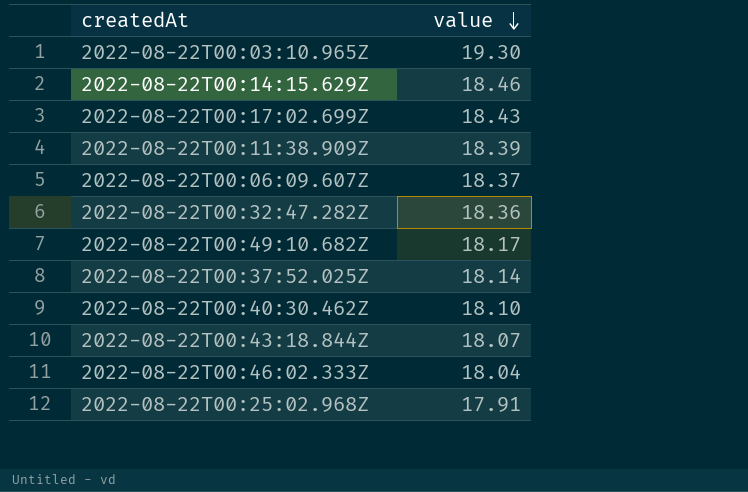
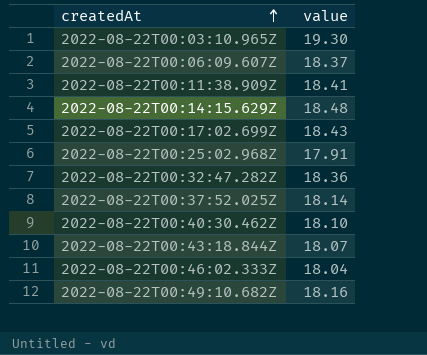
row order: value descending -> createdAt ascending
2022-08-22T00:11:38.909Z | value: 18.39 -> 18.41
2022-08-22T00:14:15.629Z | value: 18.46 -> 18.48
2022-08-22T00:49:10.682Z | value: 18.17 -> 18.16

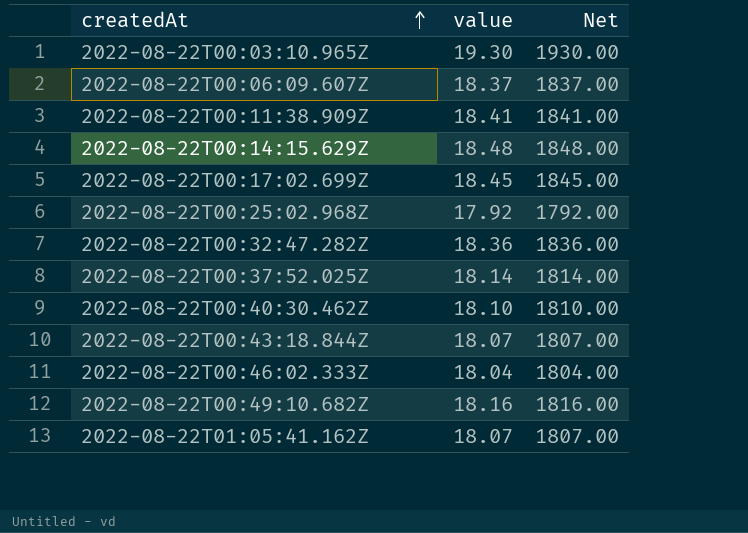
column Net | formula: none -> [value] * 100
2022-08-22T00:17:02.699Z | value: 18.43 -> 18.45
2022-08-22T00:25:02.968Z | value: 17.91 -> 17.92
row 2022-08-22T01:05:41.162Z: none -> 18.07 | 1807.00

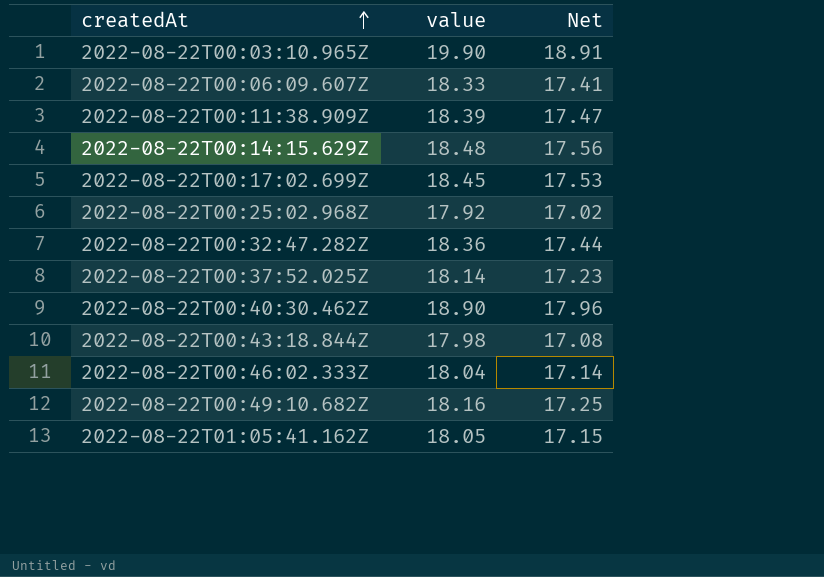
column Net | formula: [value] * 100 -> [value] * 0.95
2022-08-22T00:03:10.965Z | value: 19.30 -> 19.90
2022-08-22T00:06:09.607Z | value: 18.37 -> 18.33
2022-08-22T00:11:38.909Z | value: 18.41 -> 18.39
2022-08-22T00:40:30.462Z | value: 18.10 -> 18.90
2022-08-22T00:43:18.844Z | value: 18.07 -> 17.98
2022-08-22T01:05:41.162Z | value: 18.07 -> 18.05

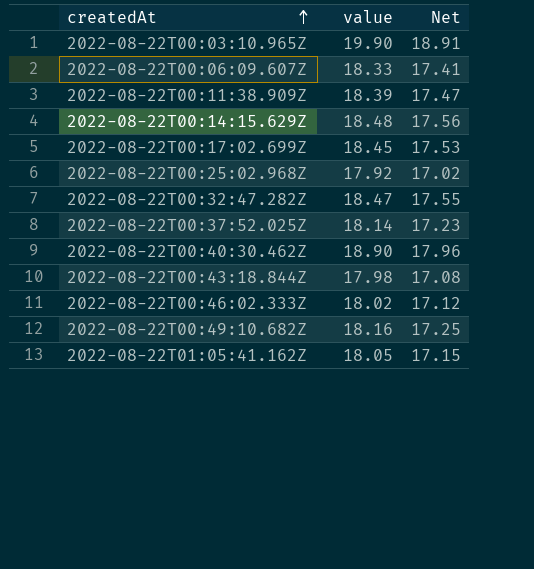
2022-08-22T00:32:47.282Z | value: 18.36 -> 18.47
2022-08-22T00:32:47.282Z | Net: 17.44 -> 17.55
2022-08-22T00:46:02.333Z | value: 18.04 -> 18.02
2022-08-22T00:46:02.333Z | Net: 17.14 -> 17.12

